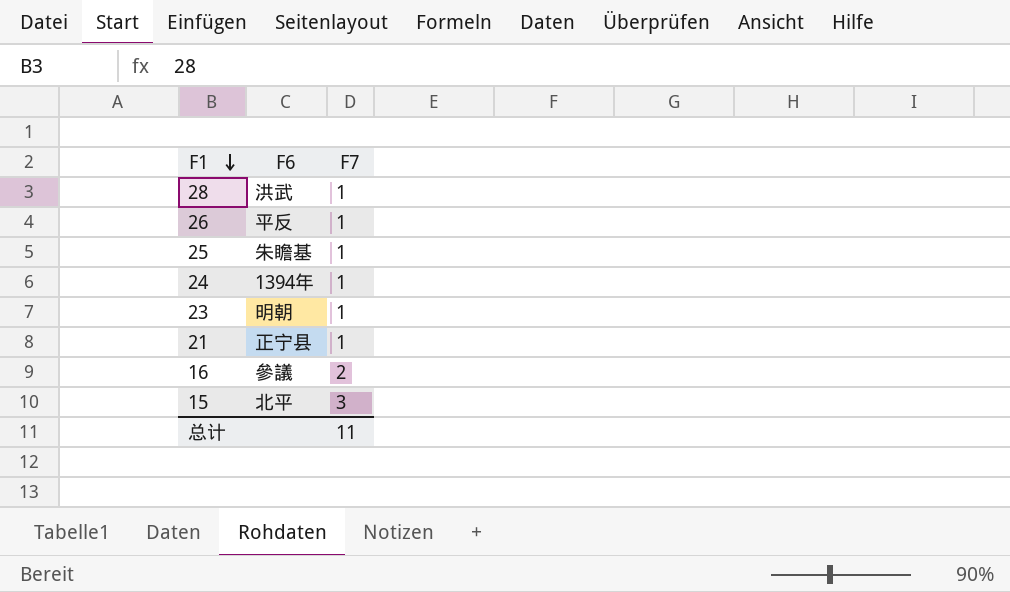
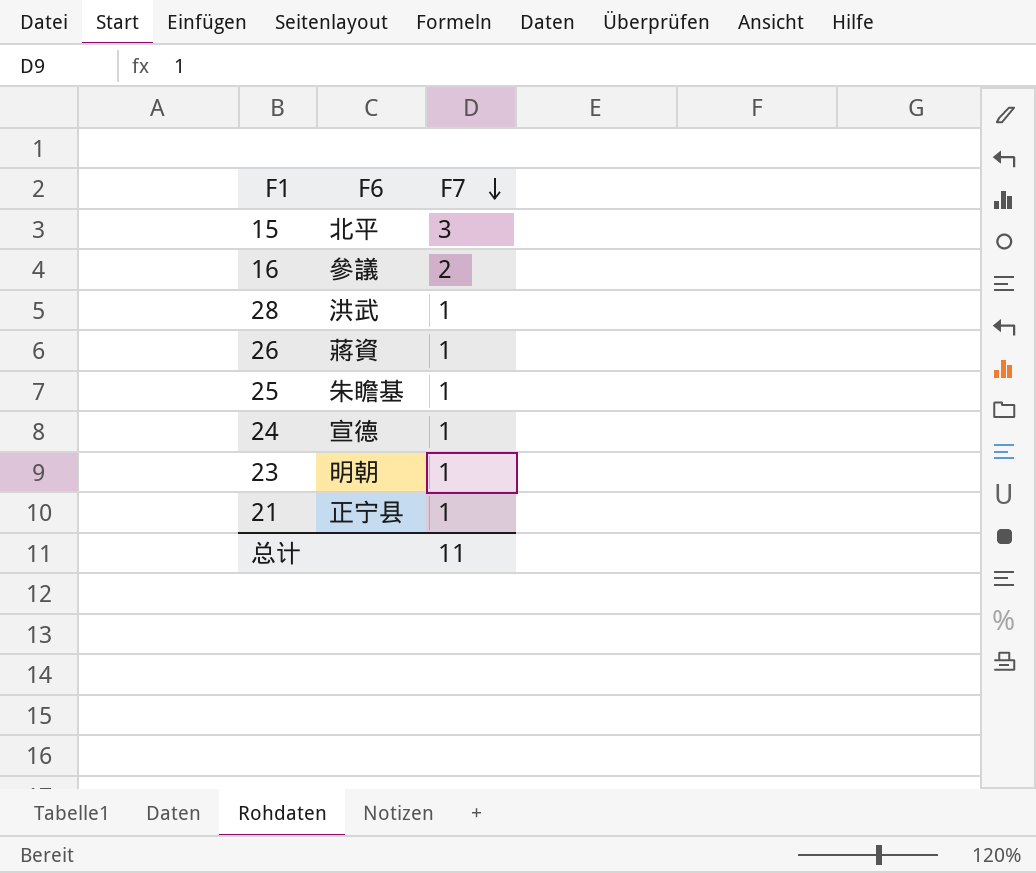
row order: F1 descending -> F7 descending
26 | F6: 平反 -> 蔣資
24 | F6: 1394年 -> 宣德

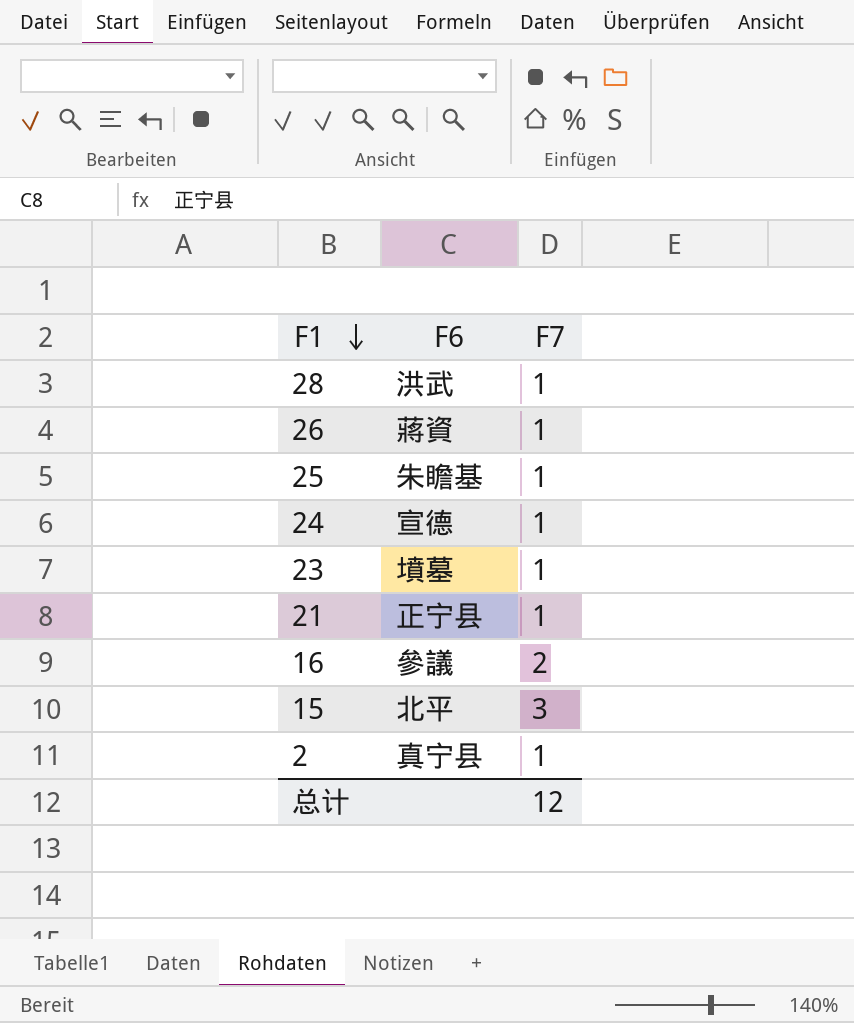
row order: F7 descending -> F1 descending
23 | F6: 明朝 -> 墳墓
row 2: none -> 真宁县 | 1
总计 | F7: 11 -> 12

